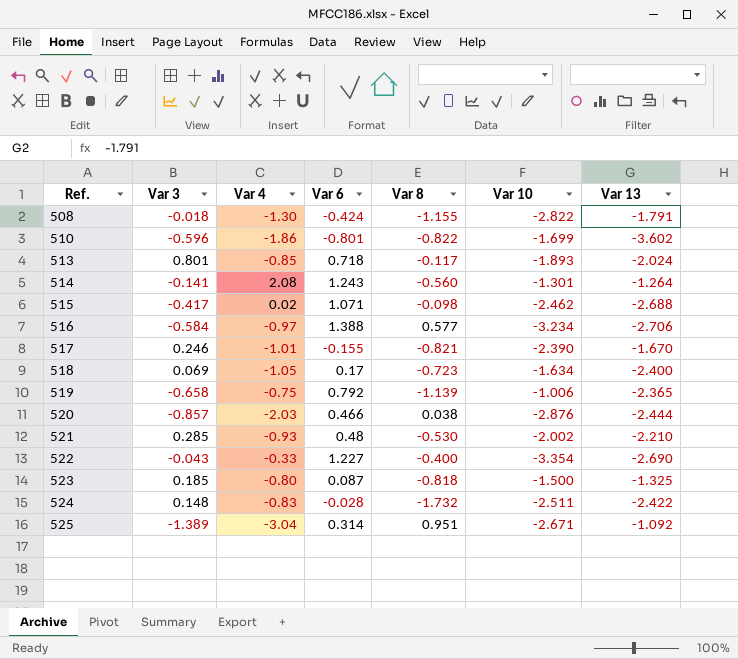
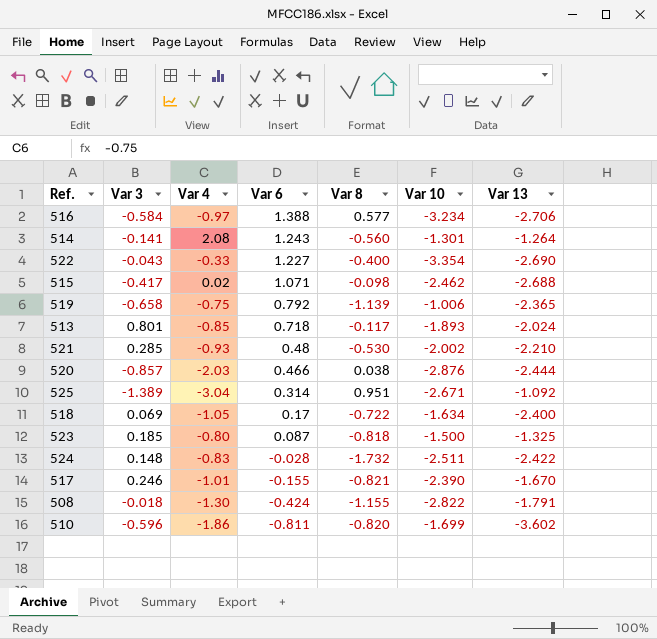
row order: Ref. ascending -> Var 6 descending
518 | Var 8: -0.723 -> -0.722
510 | Var 6: -0.801 -> -0.811
510 | Var 8: -0.822 -> -0.820

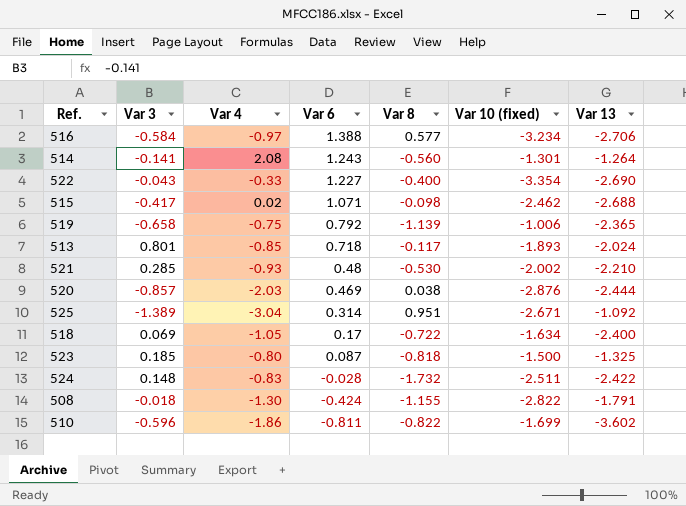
column name: Var 10 -> Var 10 (fixed)
row 517: 0.246 | -1.01 | -0.155 | -0.821 | -2.390 | -1.670 -> none
520 | Var 6: 0.466 -> 0.469
510 | Var 8: -0.820 -> -0.822

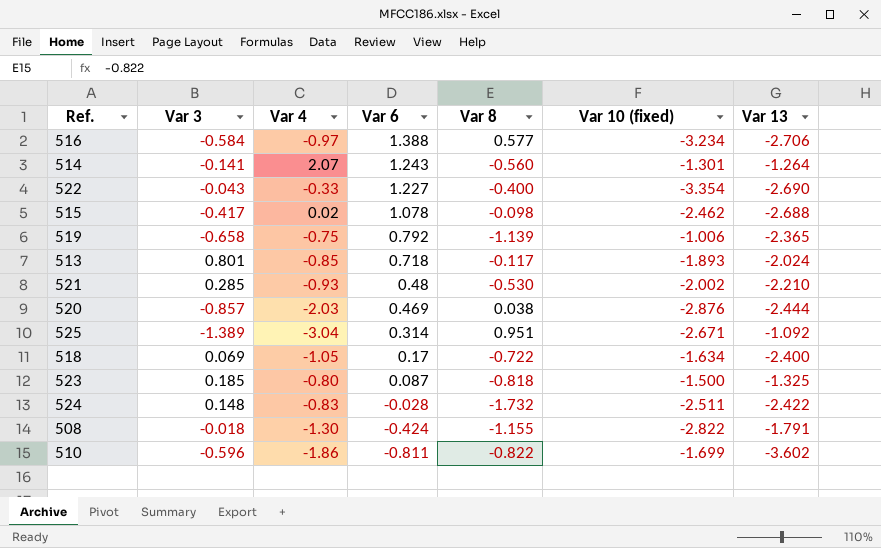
514 | Var 4: 2.08 -> 2.07
515 | Var 6: 1.071 -> 1.078

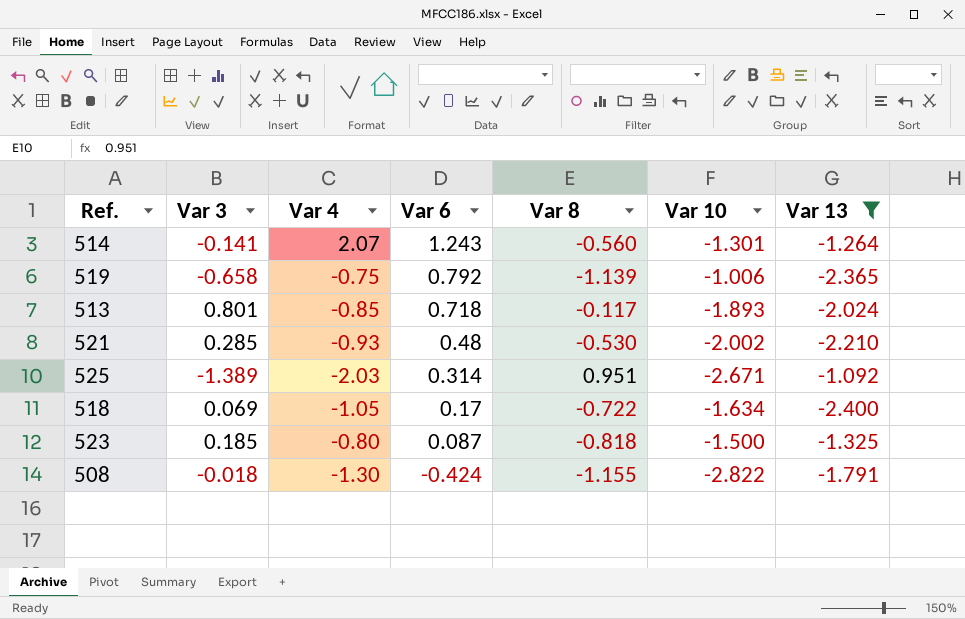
filter: none -> Var 13 >= -2.400
column name: Var 10 (fixed) -> Var 10
525 | Var 4: -3.04 -> -2.03

